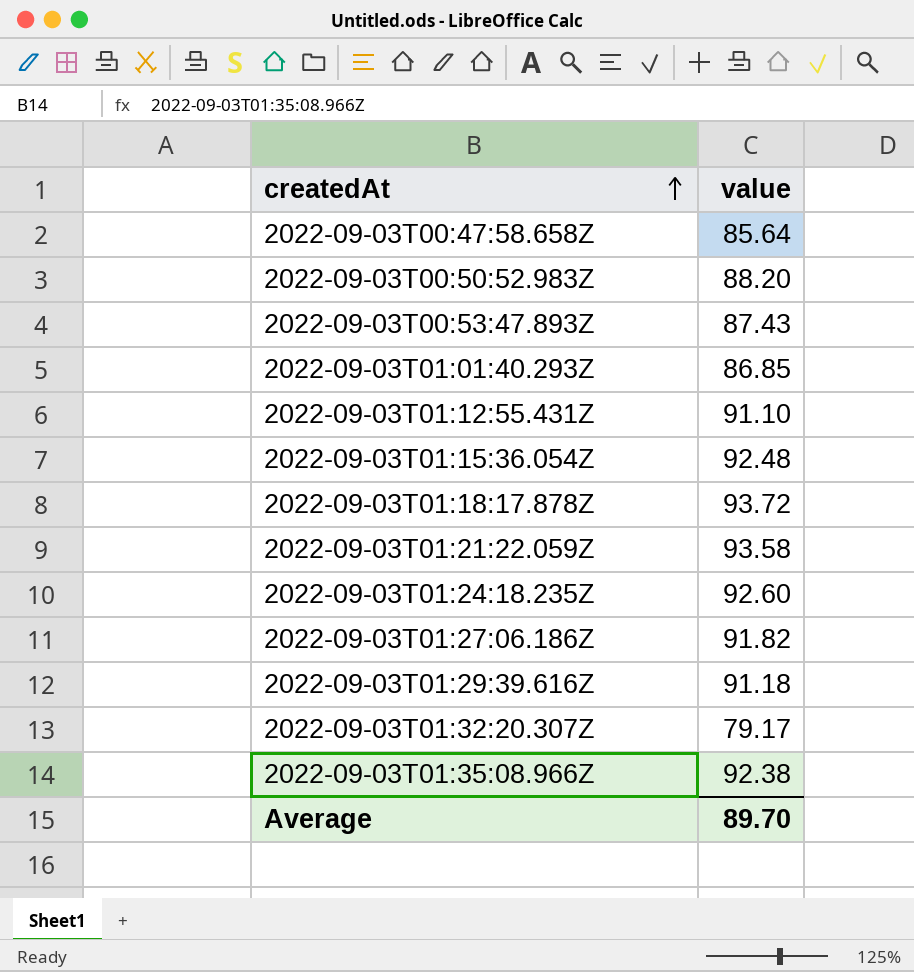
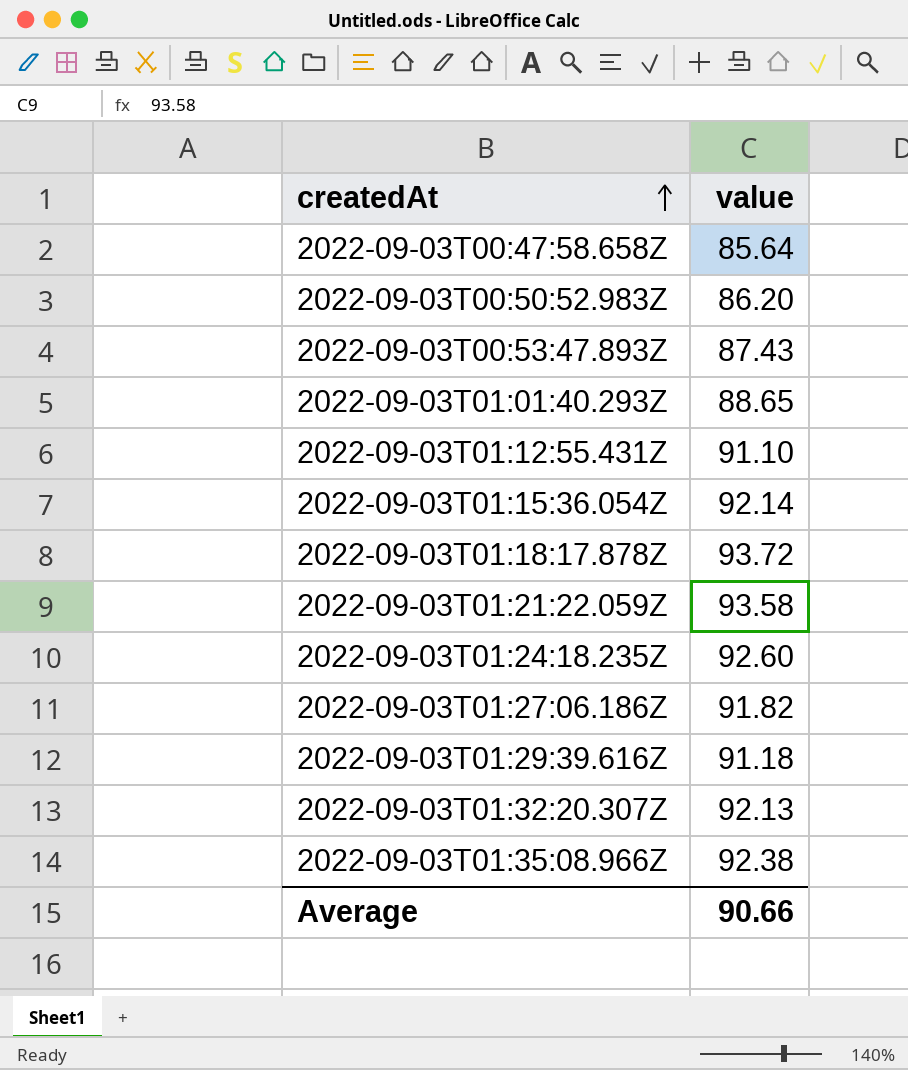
2022-09-03T00:50:52.983Z | value: 88.20 -> 86.20
2022-09-03T01:01:40.293Z | value: 86.85 -> 88.65
2022-09-03T01:15:36.054Z | value: 92.48 -> 92.14
2022-09-03T01:32:20.307Z | value: 79.17 -> 92.13
Average | value: 89.70 -> 90.66

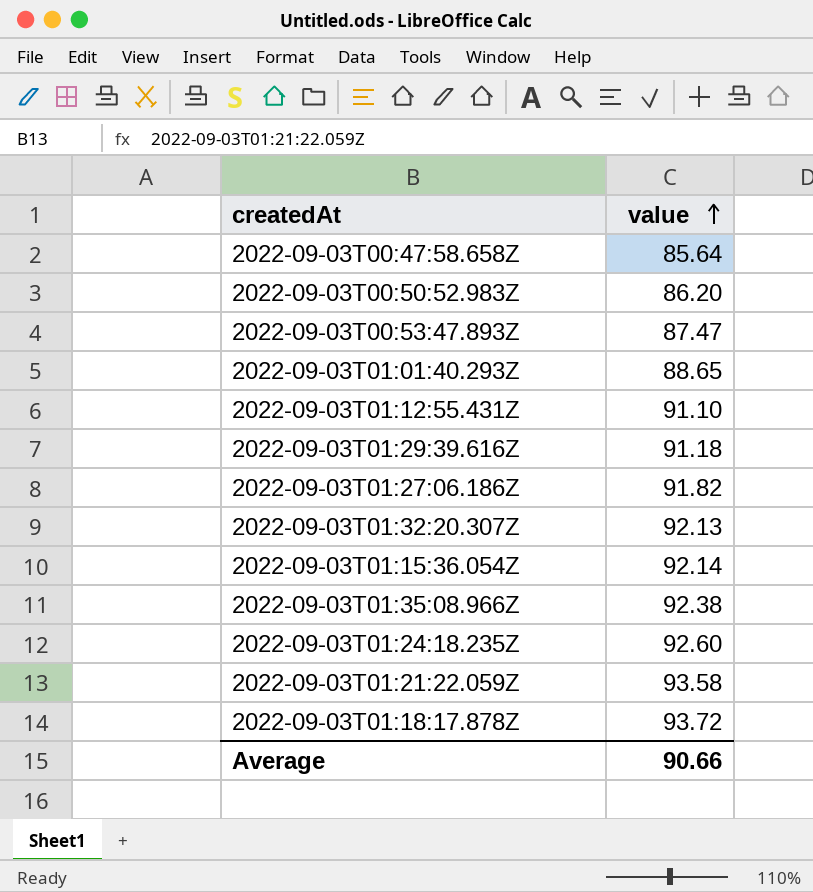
row order: createdAt ascending -> value ascending
2022-09-03T00:53:47.893Z | value: 87.43 -> 87.47

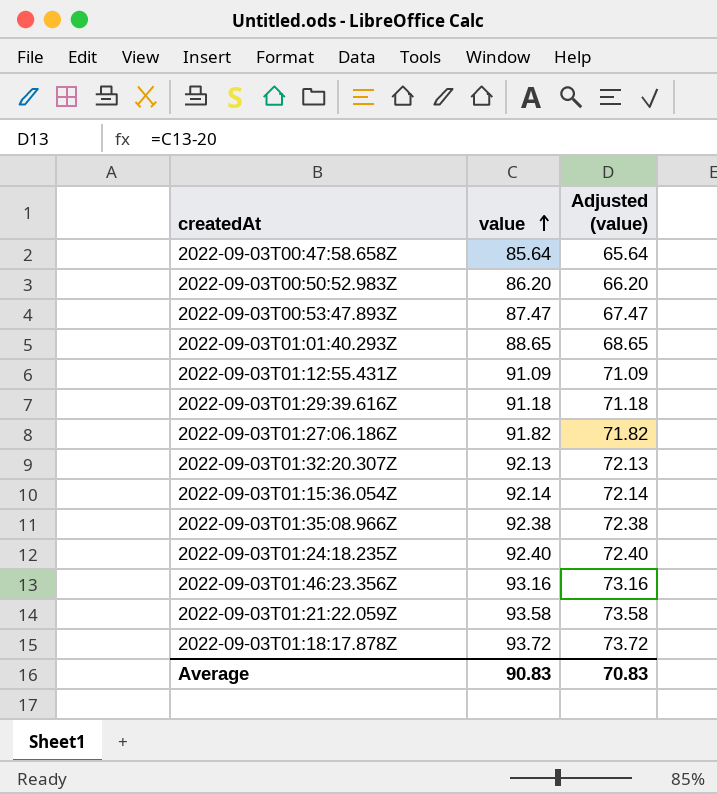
column Adjusted (value) | formula: none -> [value] - 20
2022-09-03T01:12:55.431Z | value: 91.10 -> 91.09
2022-09-03T01:24:18.235Z | value: 92.60 -> 92.40
row 2022-09-03T01:46:23.356Z: none -> 93.16 | 73.16
Average | value: 90.66 -> 90.83

